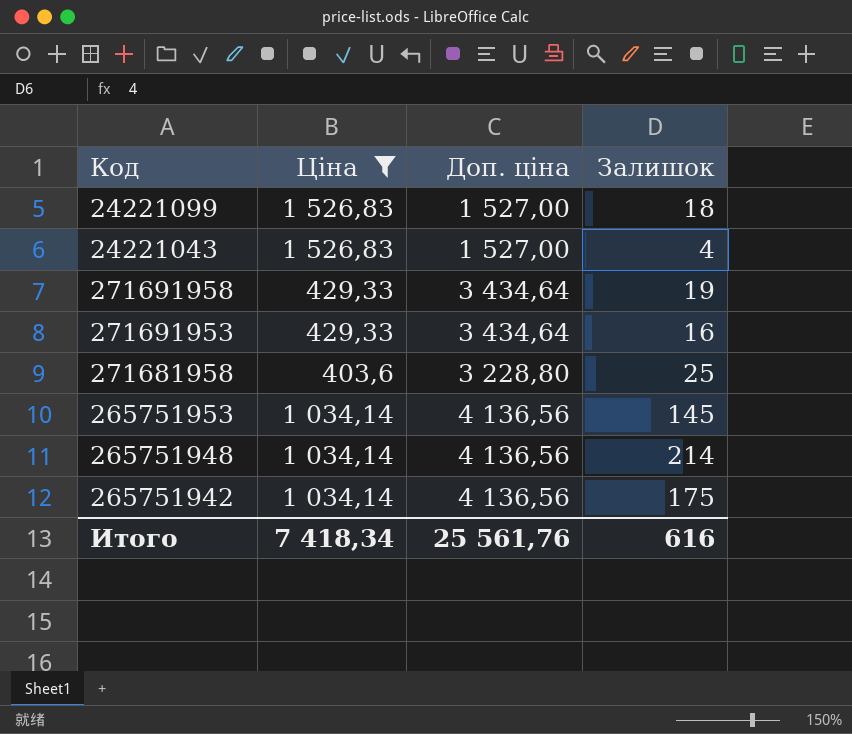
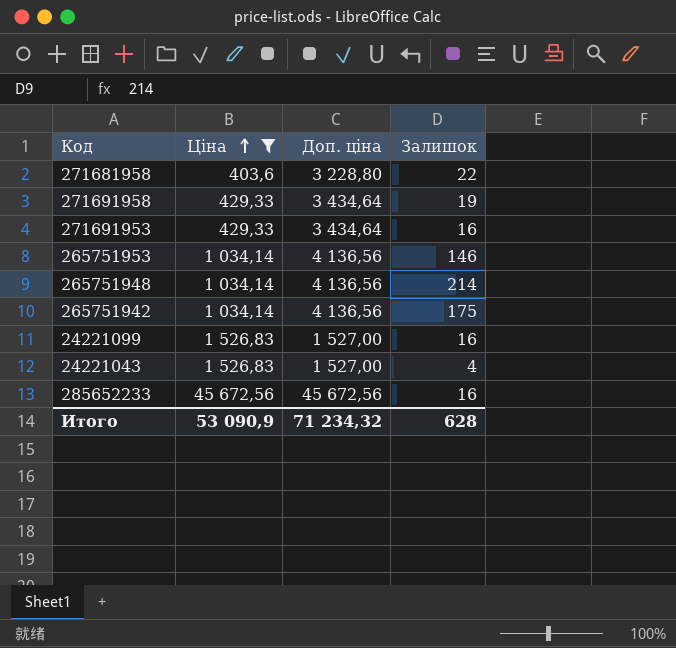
row order: none -> Ціна ascending
271681958 | Залишок: 25 -> 22
265751953 | Залишок: 145 -> 146
24221099 | Залишок: 18 -> 16
row 285652233: none -> 45 672,56 | 45 672,56 | 16
Итого | Ціна: 7 418,34 -> 53 090,9
Итого | Доп. ціна: 25 561,76 -> 71 234,32
Итого | Залишок: 616 -> 628

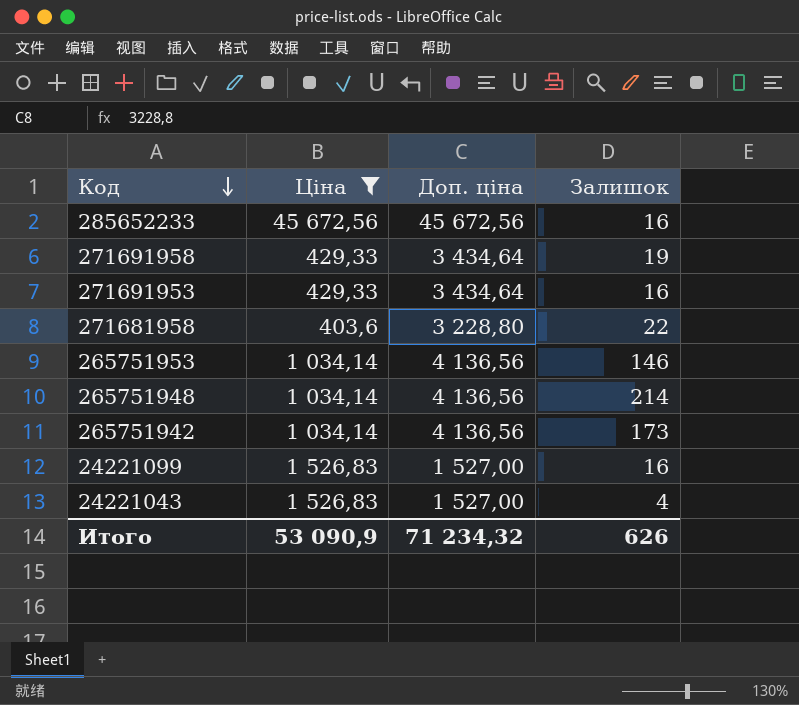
row order: Ціна ascending -> Код descending
265751942 | Залишок: 175 -> 173
Итого | Залишок: 628 -> 626

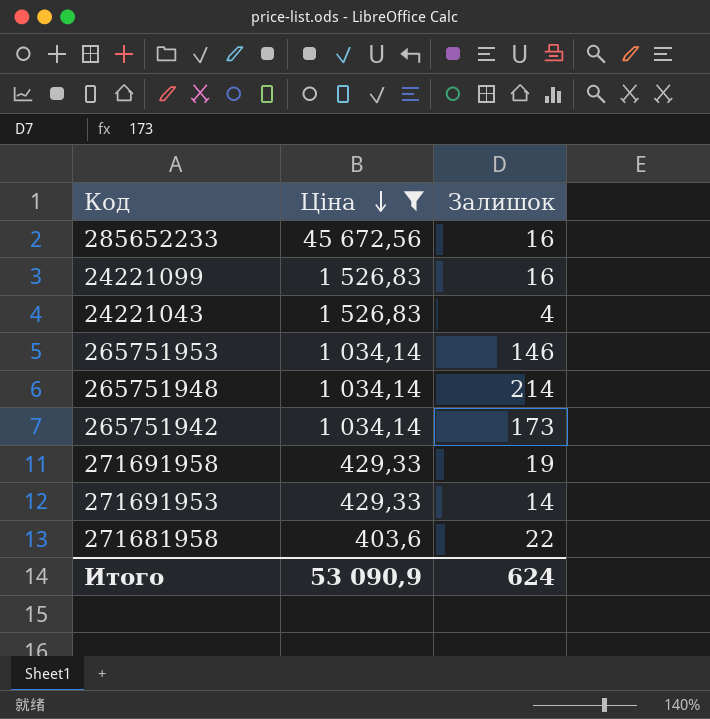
row order: Код descending -> Ціна descending
column Доп. ціна | position: 3 -> none
271691953 | Залишок: 16 -> 14
Итого | Залишок: 626 -> 624

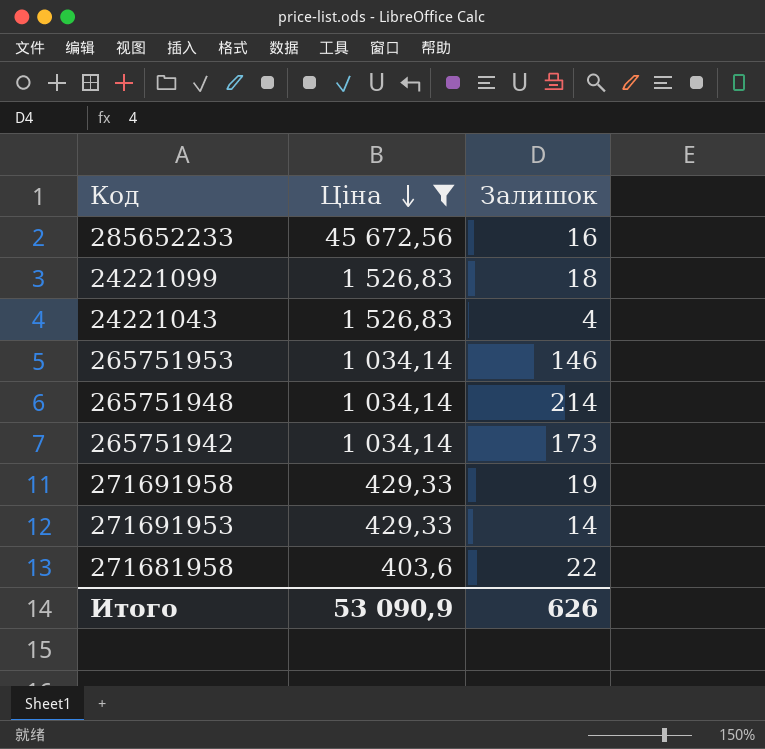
24221099 | Залишок: 16 -> 18
Итого | Залишок: 624 -> 626

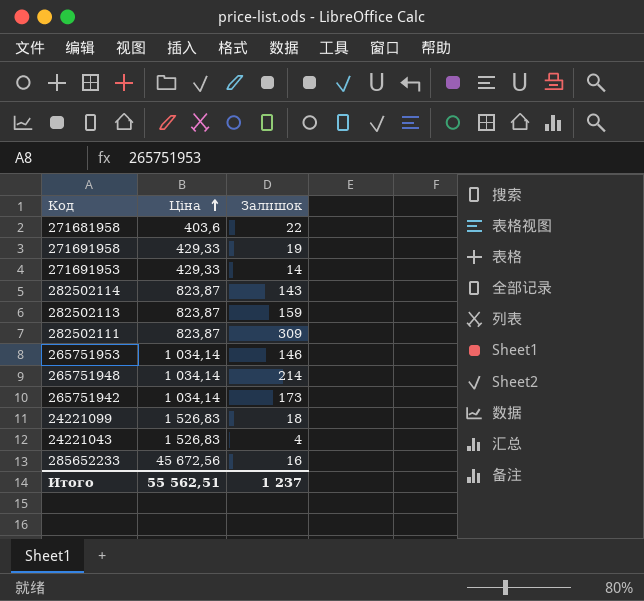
filter: Ціна != 823,87 -> none
row order: Ціна descending -> Ціна ascending
Итого | Ціна: 53 090,9 -> 55 562,51
Итого | Залишок: 626 -> 1 237

